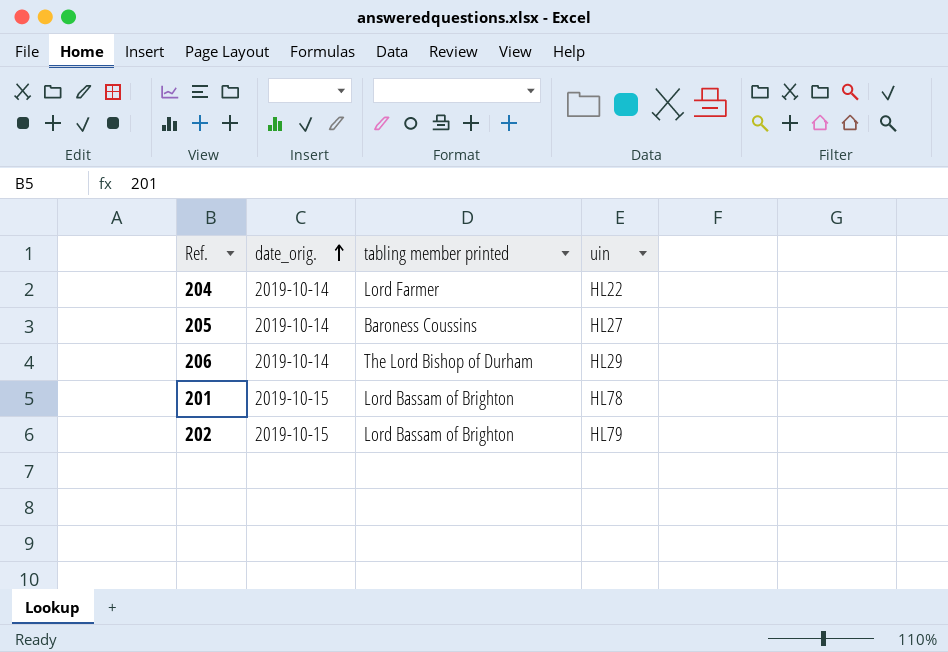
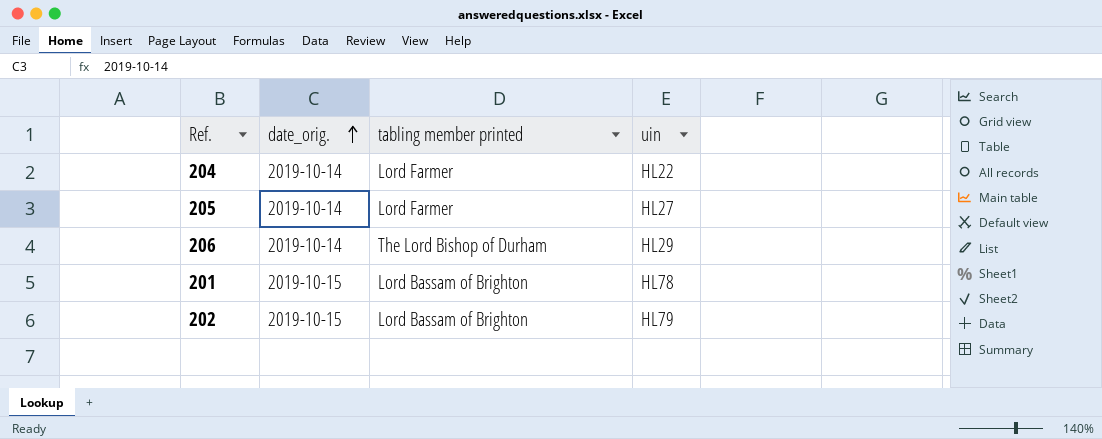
205 | tabling member printed: Baroness Coussins -> Lord Farmer

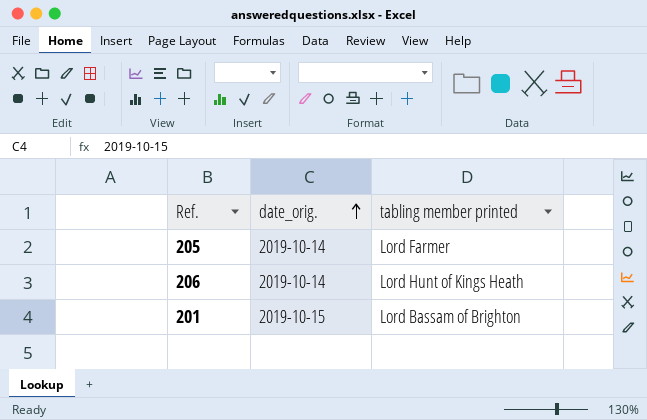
column uin | position: 4 -> none
row 204: 2019-10-14 | Lord Farmer | HL22 -> none
row 202: 2019-10-15 | Lord Bassam of Brighton | HL79 -> none
206 | tabling member printed: The Lord Bishop of Durham -> Lord Hunt of Kings Heath

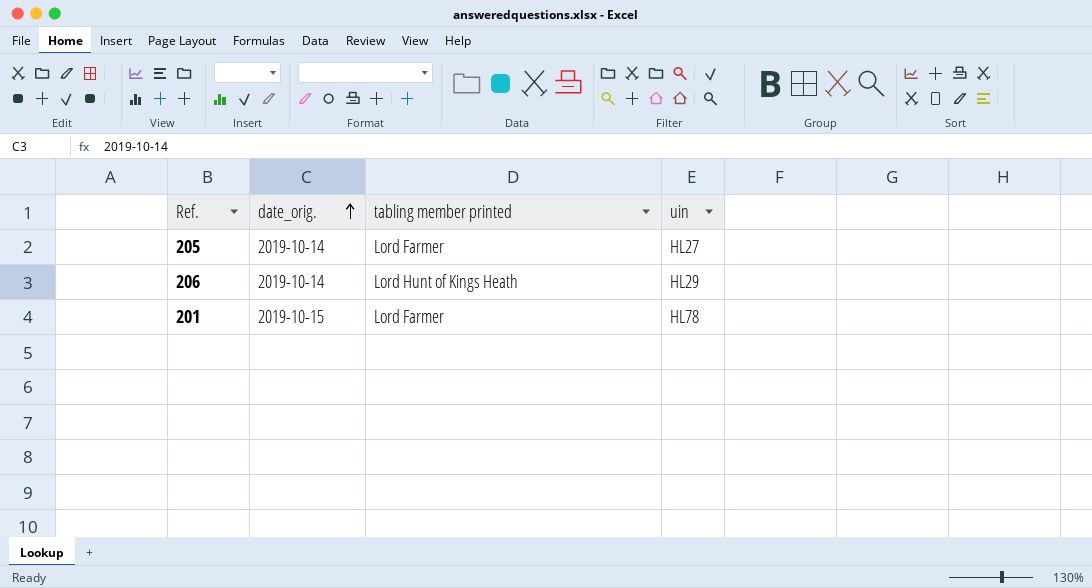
column uin | position: none -> 4
201 | tabling member printed: Lord Bassam of Brighton -> Lord Farmer

